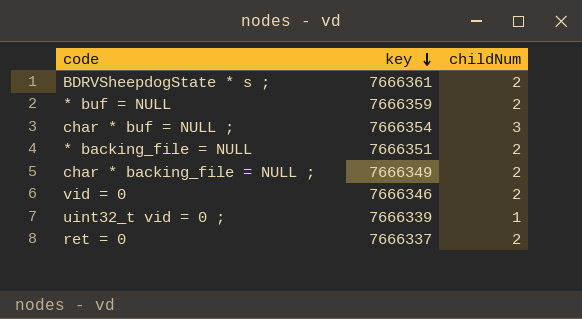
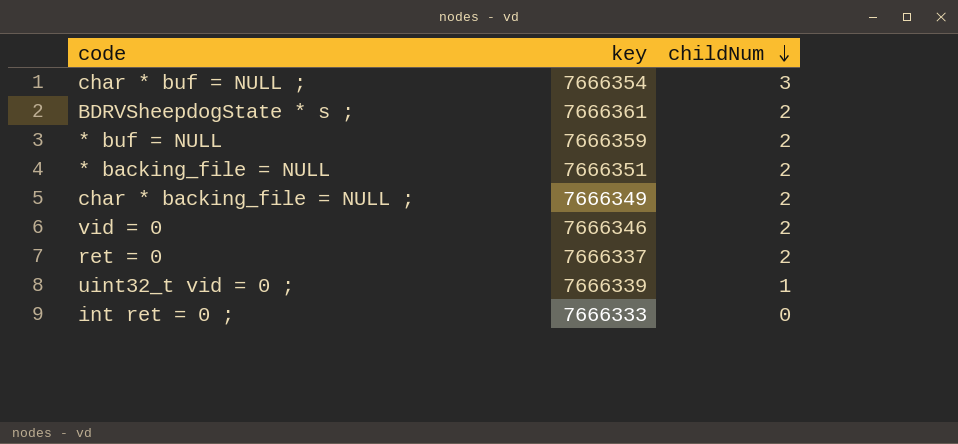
row order: key descending -> childNum descending
row int ret = 0 ;: none -> 7666333 | 0

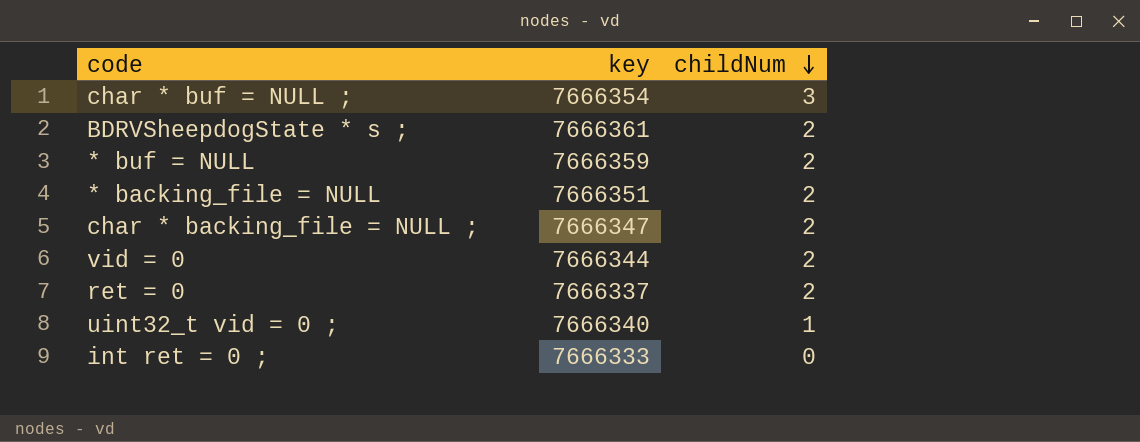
char * backing_file = NULL ; | key: 7666349 -> 7666347
vid = 0 | key: 7666346 -> 7666344
uint32_t vid = 0 ; | key: 7666339 -> 7666340

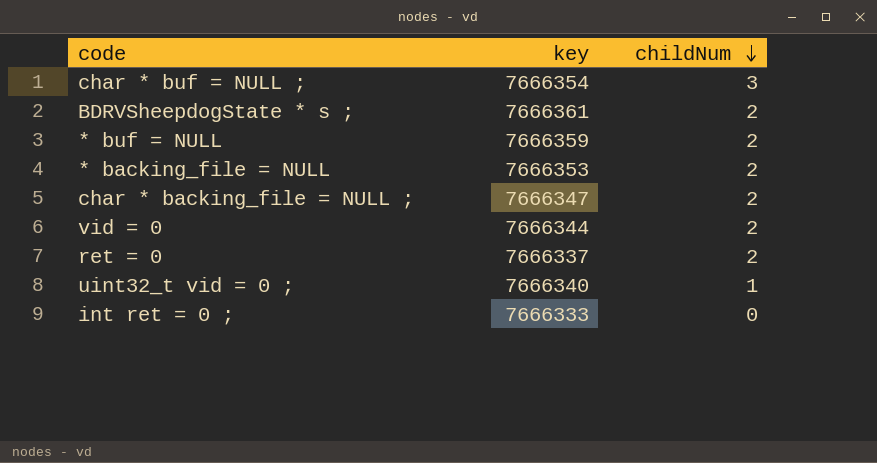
* backing_file = NULL | key: 7666351 -> 7666353

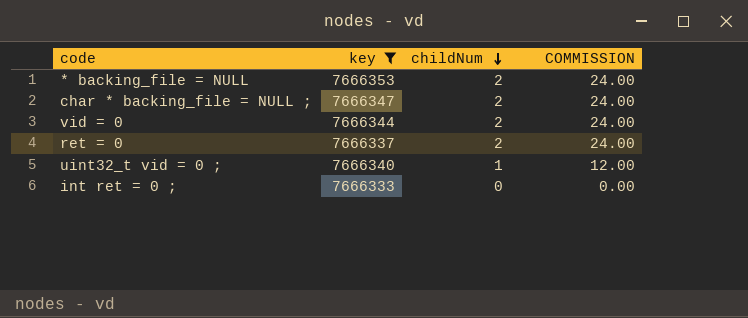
filter: none -> key <= 7666353
column COMMISSION | formula: none -> [childNum] * 12

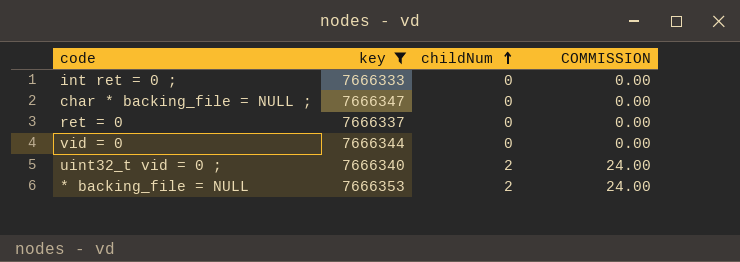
row order: childNum descending -> childNum ascending
char * backing_file = NULL ; | childNum: 2 -> 0
char * backing_file = NULL ; | COMMISSION: 24.00 -> 0.00
ret = 0 | childNum: 2 -> 0
ret = 0 | COMMISSION: 24.00 -> 0.00
vid = 0 | childNum: 2 -> 0
vid = 0 | COMMISSION: 24.00 -> 0.00
uint32_t vid = 0 ; | childNum: 1 -> 2
uint32_t vid = 0 ; | COMMISSION: 12.00 -> 24.00

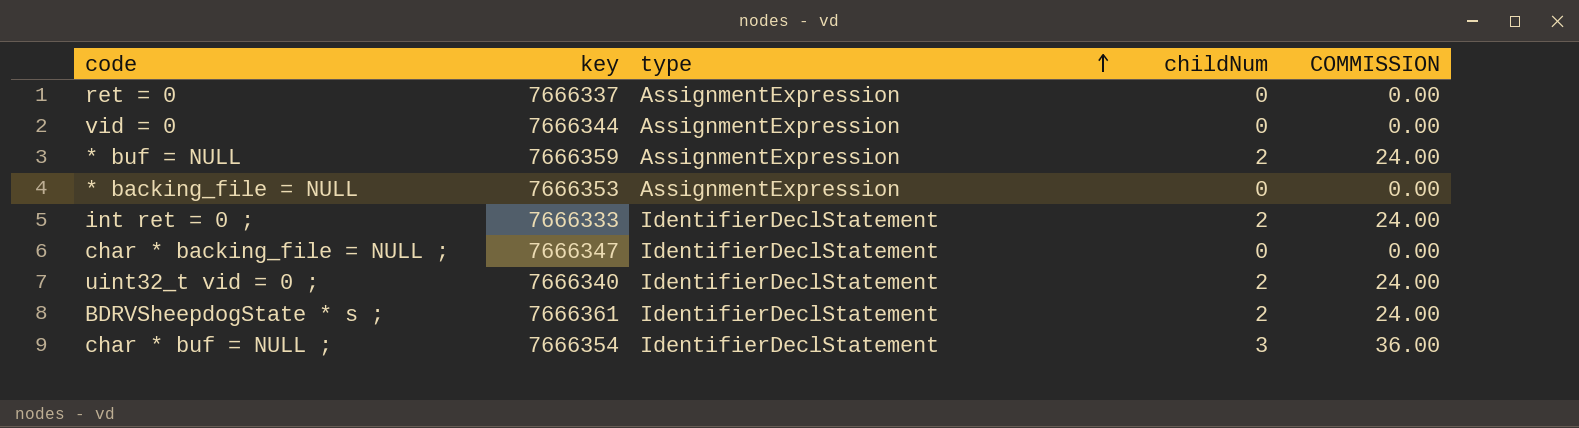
filter: key <= 7666353 -> none
row order: childNum ascending -> type ascending
column type | position: none -> 3
* backing_file = NULL | childNum: 2 -> 0
* backing_file = NULL | COMMISSION: 24.00 -> 0.00
int ret = 0 ; | childNum: 0 -> 2
int ret = 0 ; | COMMISSION: 0.00 -> 24.00

